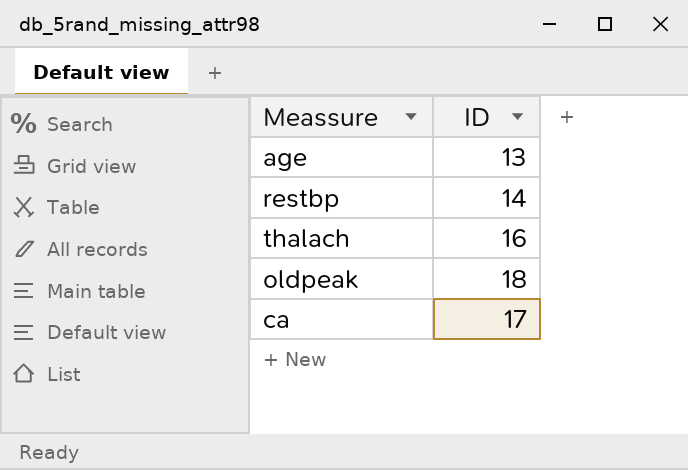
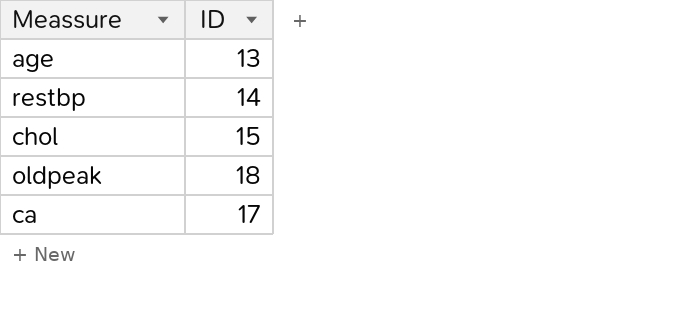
row thalach: 16 -> none
row chol: none -> 15

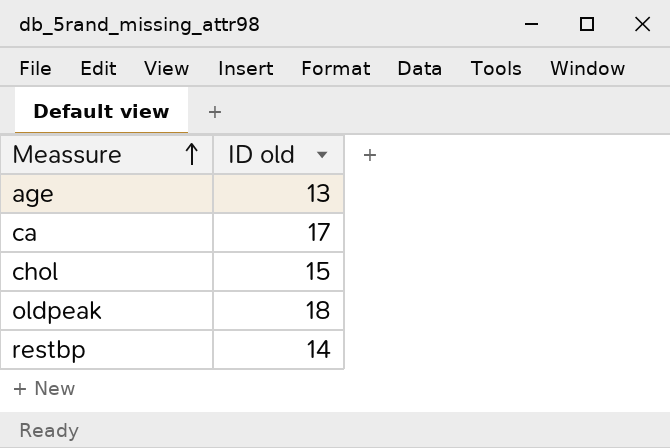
row order: none -> Meassure ascending
column name: ID -> ID old

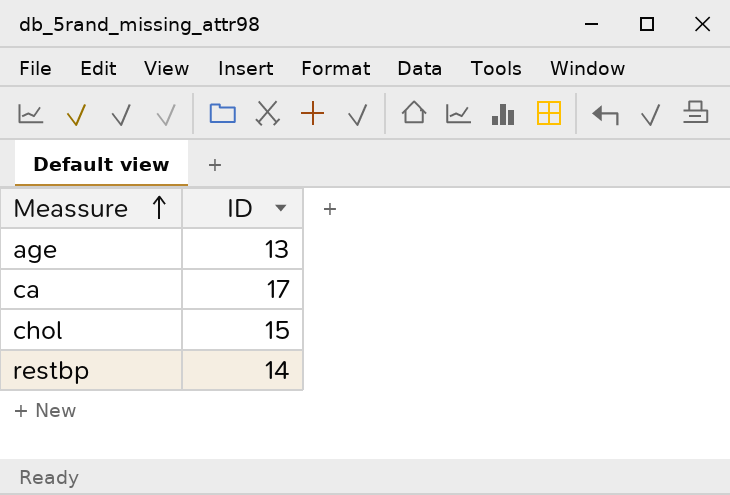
column name: ID old -> ID
row oldpeak: 18 -> none

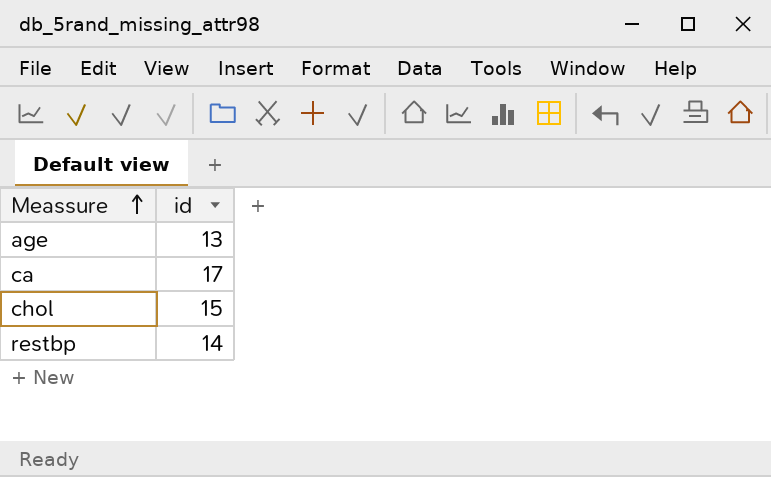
column name: ID -> id

